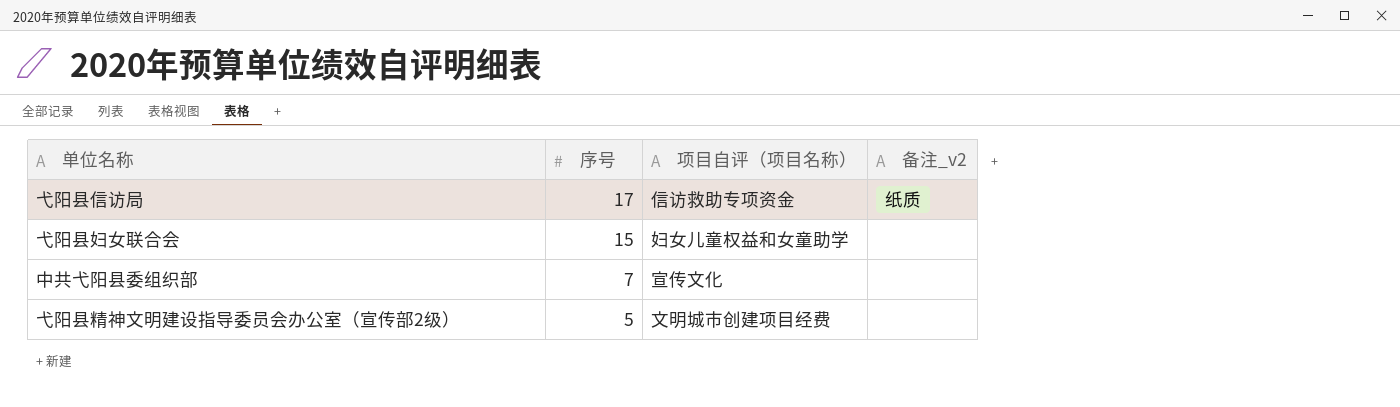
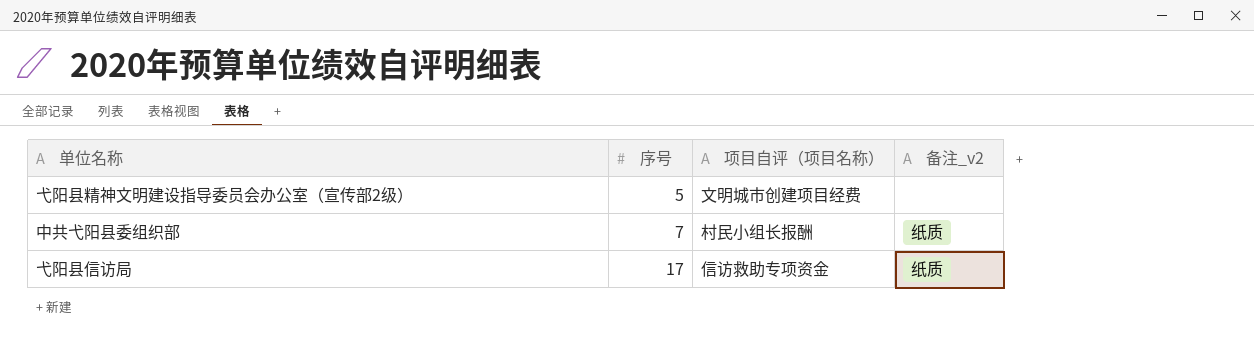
row order: 序号 descending -> 序号 ascending
row 弋阳县妇女联合会: 15 | 妇女儿童权益和女童助学 | none -> none
中共弋阳县委组织部 | 项目自评（项目名称）: 宣传文化 -> 村民小组长报酬
中共弋阳县委组织部 | 备注_v2: none -> 纸质

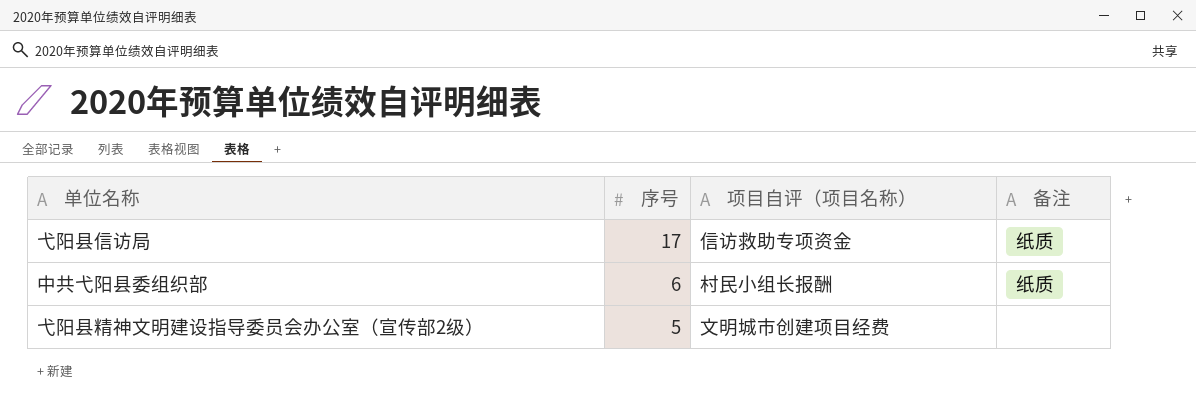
row order: 序号 ascending -> 序号 descending
column name: 备注_v2 -> 备注
中共弋阳县委组织部 | 序号: 7 -> 6

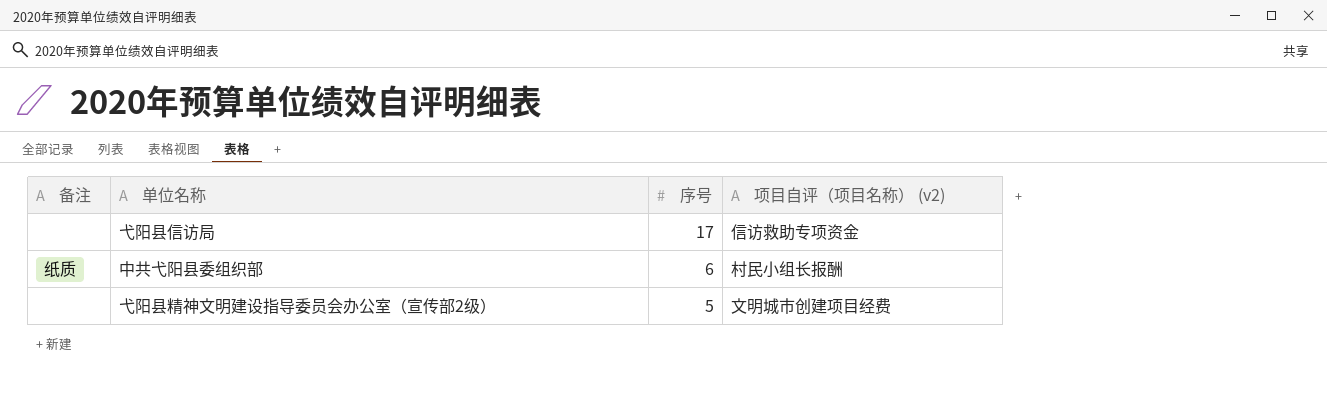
column 备注 | position: 4 -> 1
column name: 项目自评（项目名称） -> 项目自评（项目名称） (v2)
弋阳县信访局 | 备注: 纸质 -> none

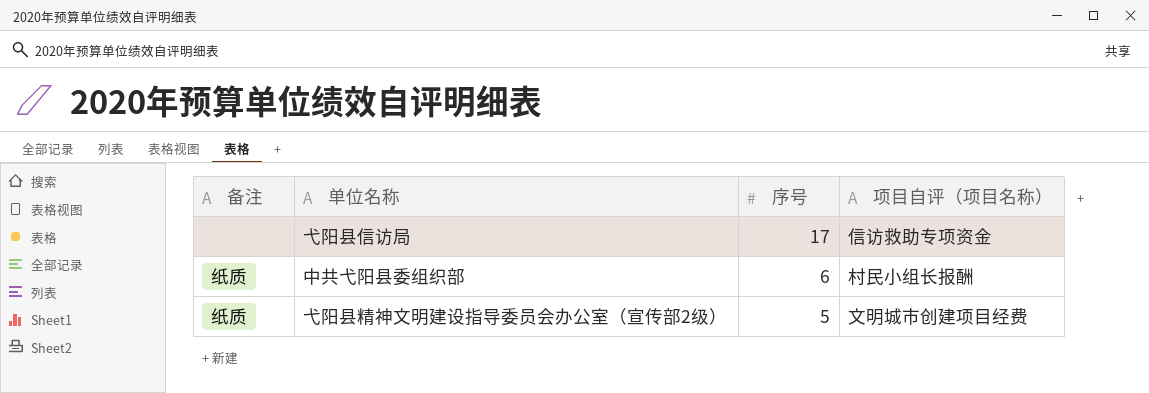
column name: 项目自评（项目名称） (v2) -> 项目自评（项目名称）
弋阳县精神文明建设指导委员会办公室（宣传部2级） | 备注: none -> 纸质

